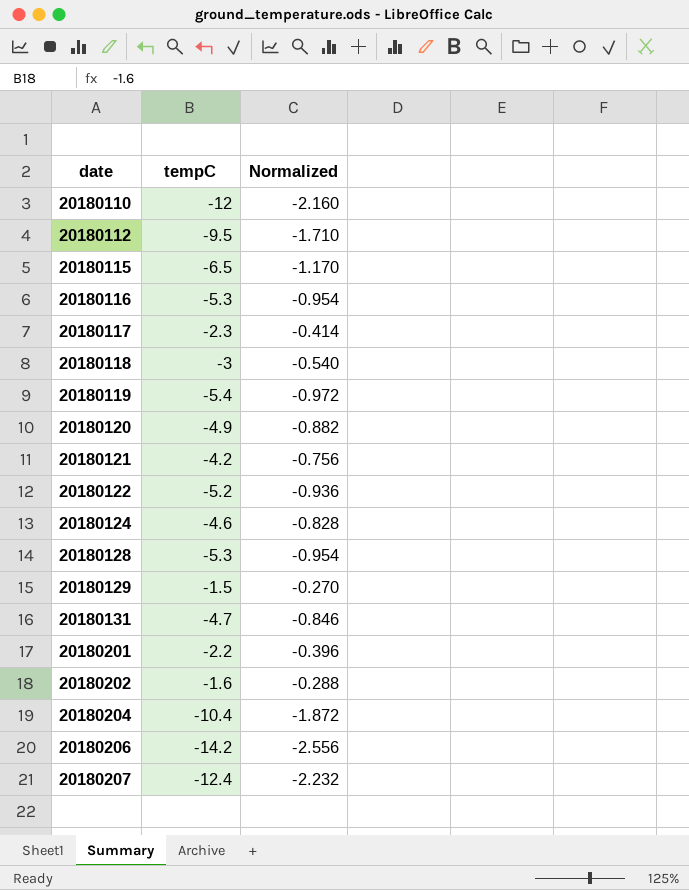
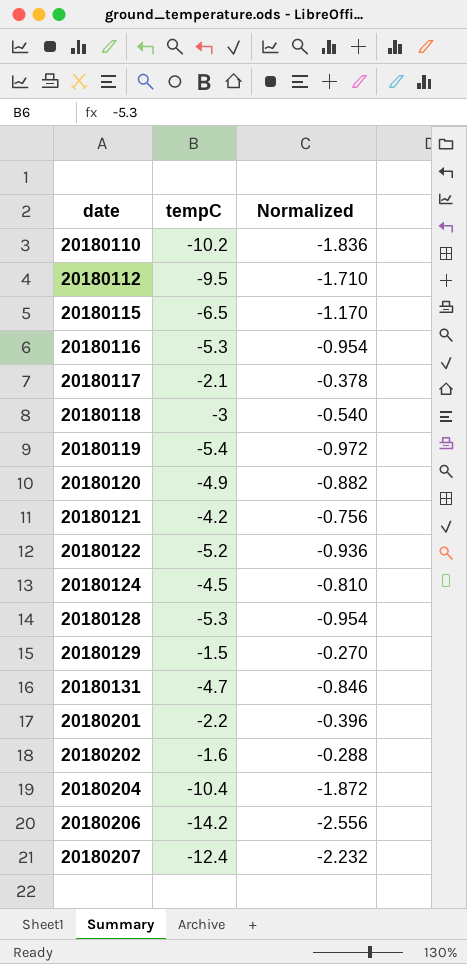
20180110 | tempC: -12 -> -10.2
20180110 | Normalized: -2.160 -> -1.836
20180117 | tempC: -2.3 -> -2.1
20180117 | Normalized: -0.414 -> -0.378
20180124 | tempC: -4.6 -> -4.5
20180124 | Normalized: -0.828 -> -0.810

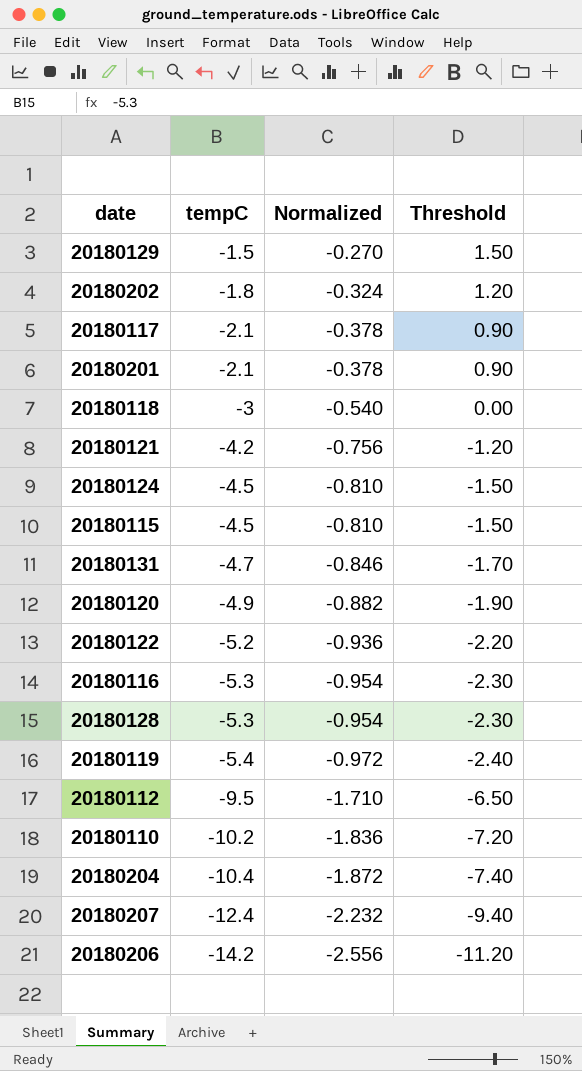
row order: date ascending -> tempC descending
column Threshold | formula: none -> [tempC] + 3
20180202 | tempC: -1.6 -> -1.8
20180202 | Normalized: -0.288 -> -0.324
20180201 | tempC: -2.2 -> -2.1
20180201 | Normalized: -0.396 -> -0.378
20180115 | tempC: -6.5 -> -4.5
20180115 | Normalized: -1.170 -> -0.810

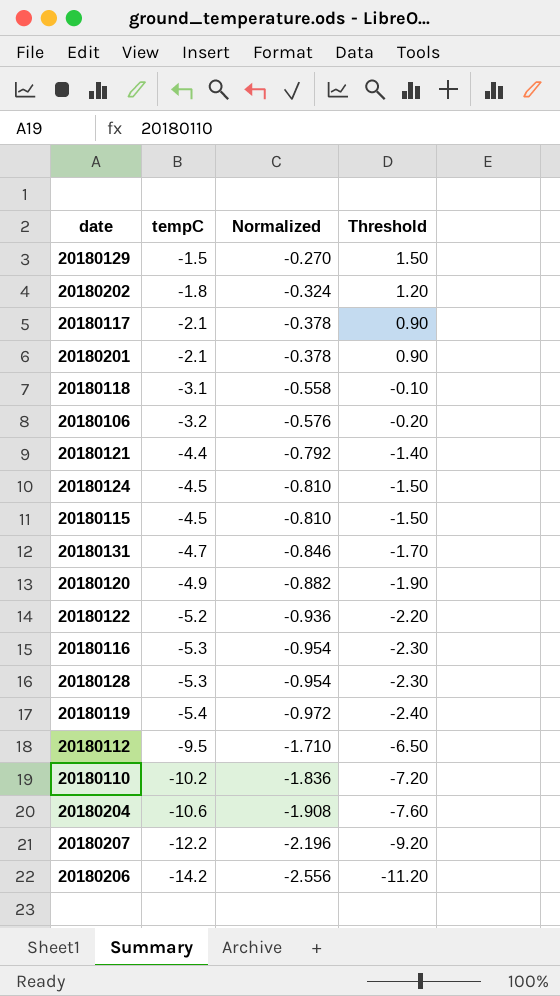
20180118 | tempC: -3 -> -3.1
20180118 | Normalized: -0.540 -> -0.558
20180118 | Threshold: 0.00 -> -0.10
row 20180106: none -> -3.2 | -0.576 | -0.20
20180121 | tempC: -4.2 -> -4.4
20180121 | Normalized: -0.756 -> -0.792
20180121 | Threshold: -1.20 -> -1.40
20180204 | tempC: -10.4 -> -10.6
20180204 | Normalized: -1.872 -> -1.908
20180204 | Threshold: -7.40 -> -7.60
20180207 | tempC: -12.4 -> -12.2
20180207 | Normalized: -2.232 -> -2.196
20180207 | Threshold: -9.40 -> -9.20

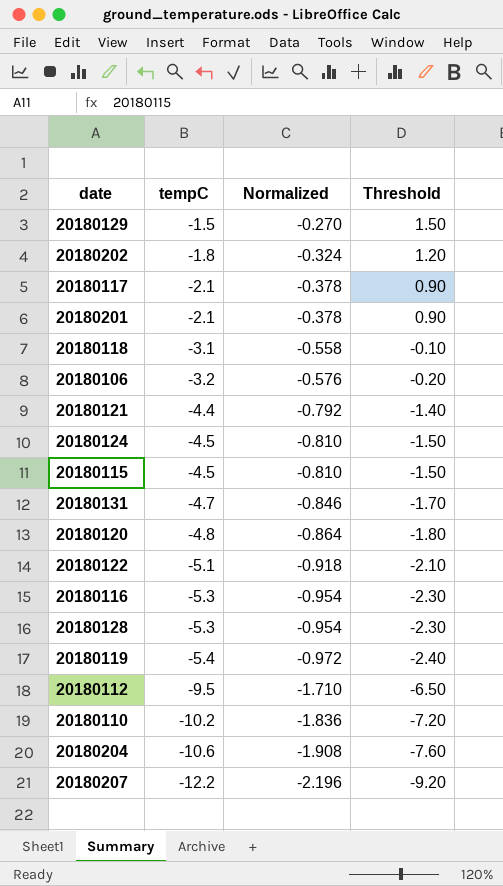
row 20180206: -14.2 | -2.556 | -11.20 -> none
20180120 | tempC: -4.9 -> -4.8
20180120 | Normalized: -0.882 -> -0.864
20180120 | Threshold: -1.90 -> -1.80
20180122 | tempC: -5.2 -> -5.1
20180122 | Normalized: -0.936 -> -0.918
20180122 | Threshold: -2.20 -> -2.10

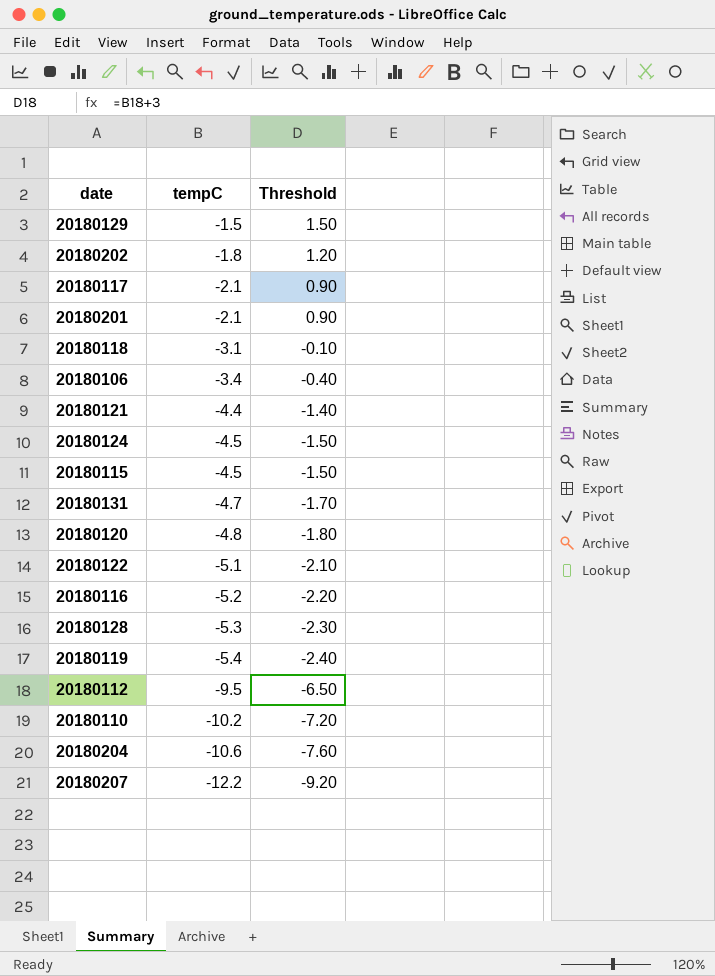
column Normalized | formula: [tempC] * 0.18 -> none
20180106 | tempC: -3.2 -> -3.4
20180106 | Threshold: -0.20 -> -0.40
20180116 | tempC: -5.3 -> -5.2
20180116 | Threshold: -2.30 -> -2.20

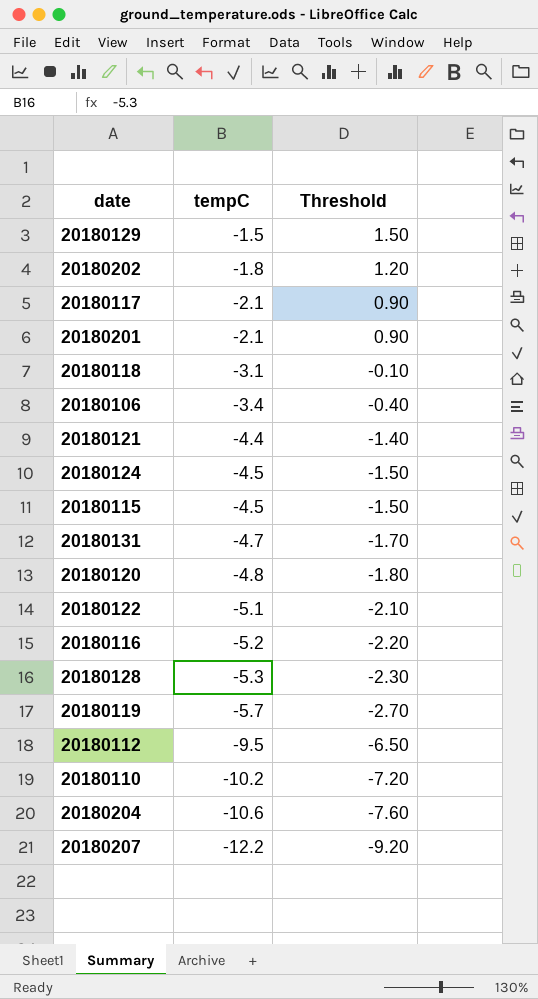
20180119 | tempC: -5.4 -> -5.7
20180119 | Threshold: -2.40 -> -2.70

